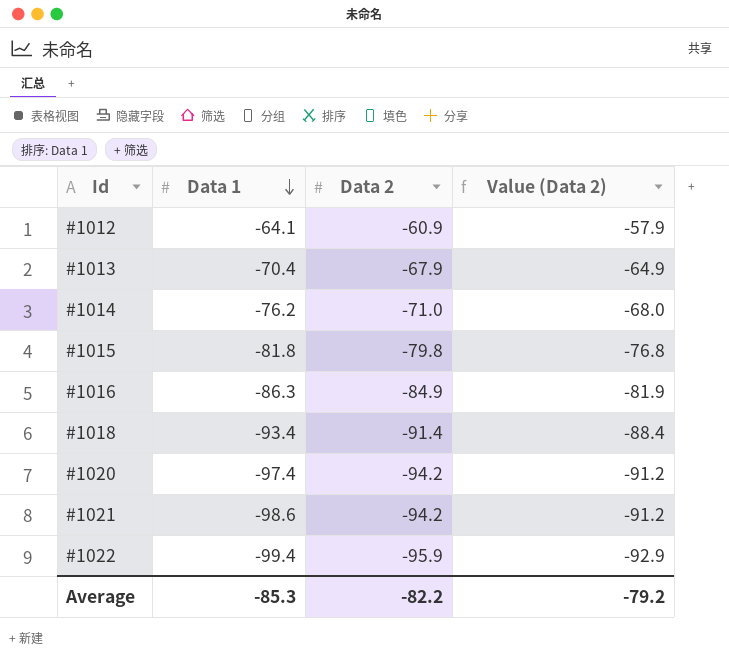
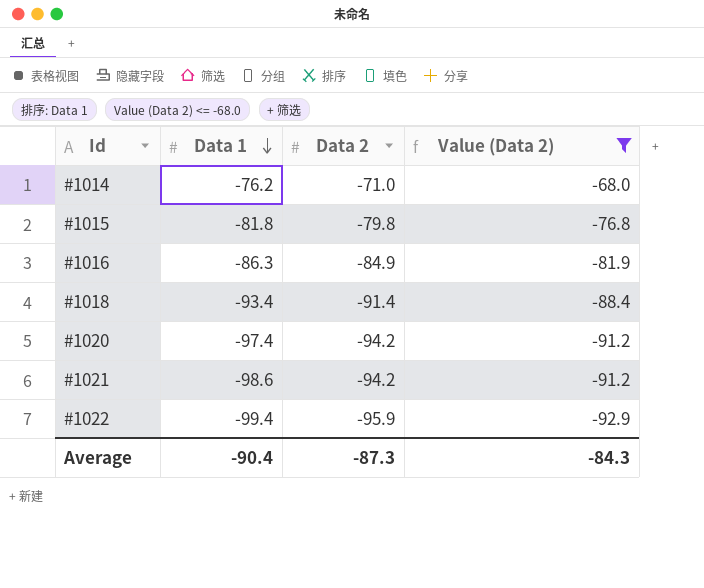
filter: none -> Value (Data 2) <= -68.0
Average | Data 1: -85.3 -> -90.4
Average | Data 2: -82.2 -> -87.3
Average | Value (Data 2): -79.2 -> -84.3

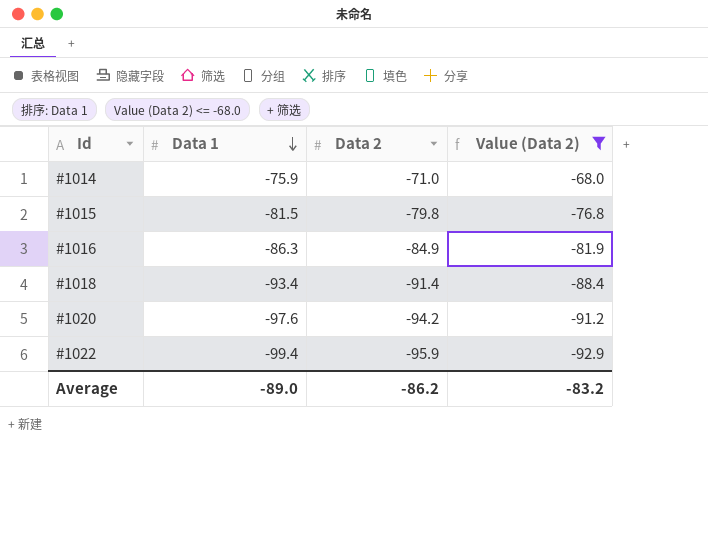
row #1021: -98.6 | -94.2 | -91.2 -> none
#1014 | Data 1: -76.2 -> -75.9
#1015 | Data 1: -81.8 -> -81.5
#1020 | Data 1: -97.4 -> -97.6
Average | Data 1: -90.4 -> -89.0
Average | Data 2: -87.3 -> -86.2
Average | Value (Data 2): -84.3 -> -83.2

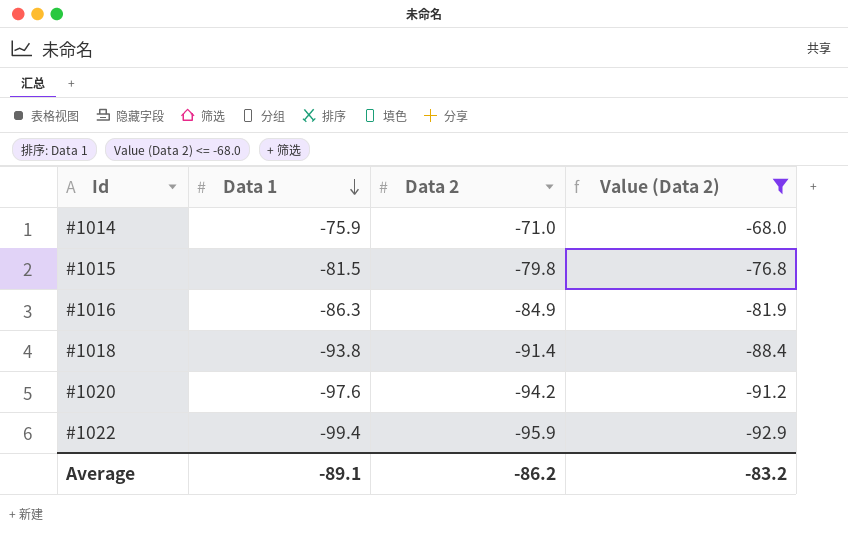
#1018 | Data 1: -93.4 -> -93.8
Average | Data 1: -89.0 -> -89.1

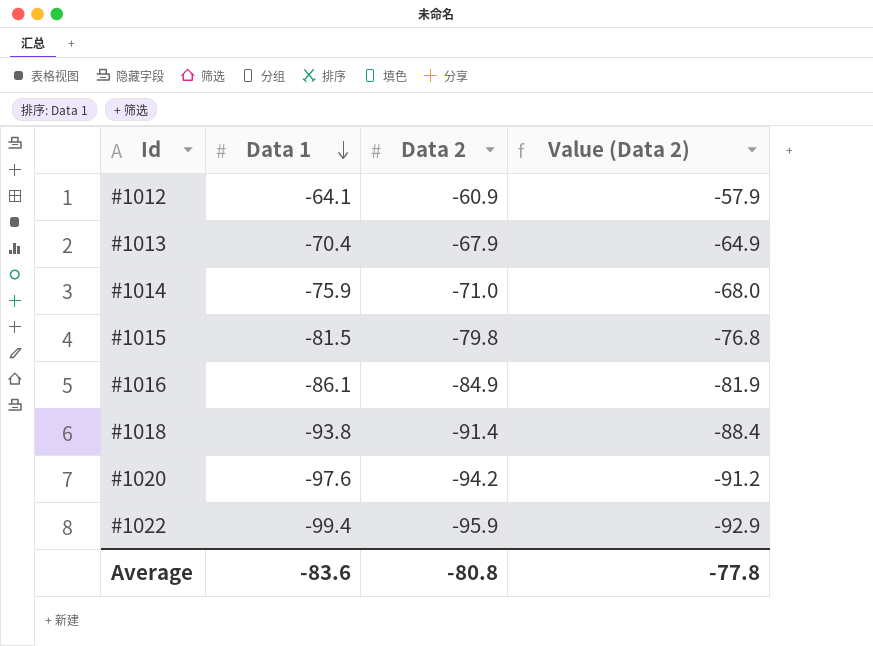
filter: Value (Data 2) <= -68.0 -> none
#1016 | Data 1: -86.3 -> -86.1
Average | Data 1: -89.1 -> -83.6
Average | Data 2: -86.2 -> -80.8
Average | Value (Data 2): -83.2 -> -77.8

